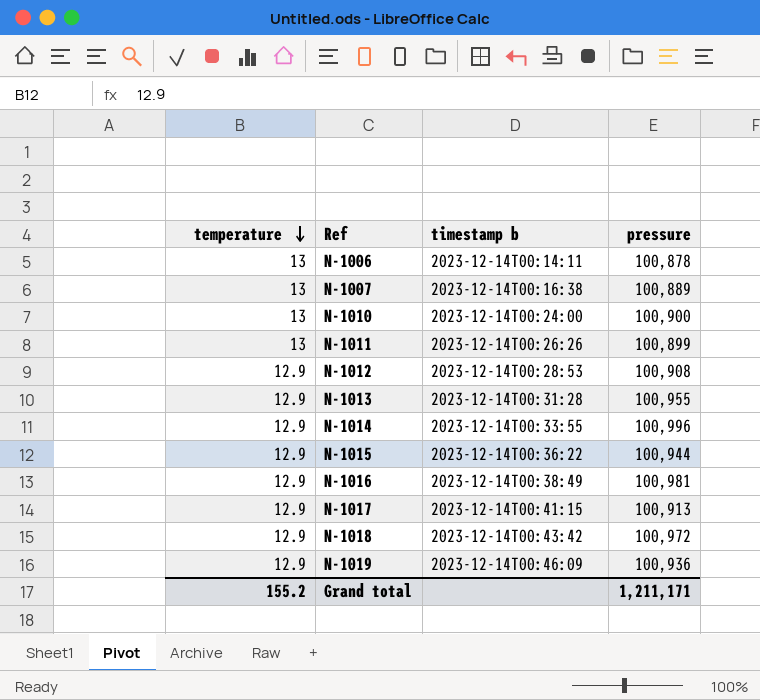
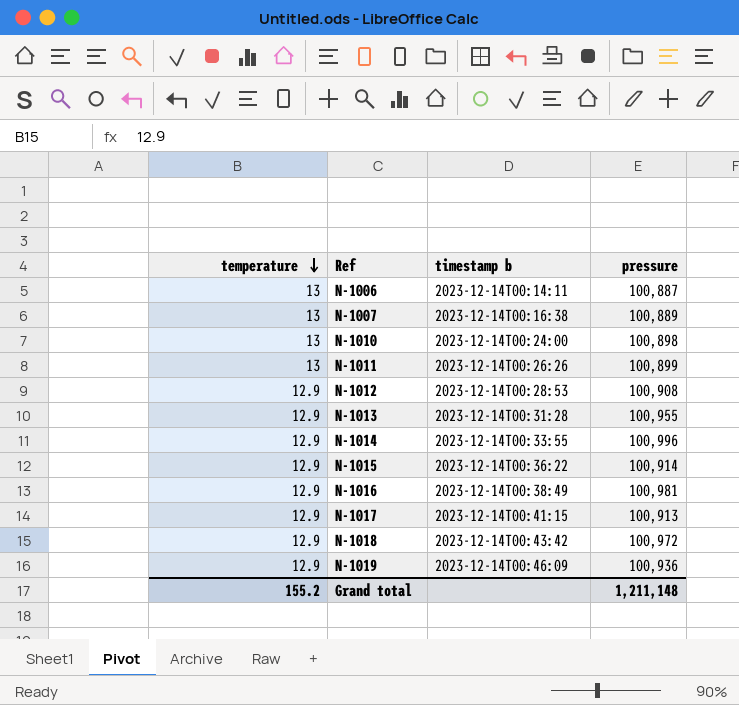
N-1006 | pressure: 100,878 -> 100,887
N-1010 | pressure: 100,900 -> 100,898
N-1015 | pressure: 100,944 -> 100,914
Grand total | pressure: 1,211,171 -> 1,211,148

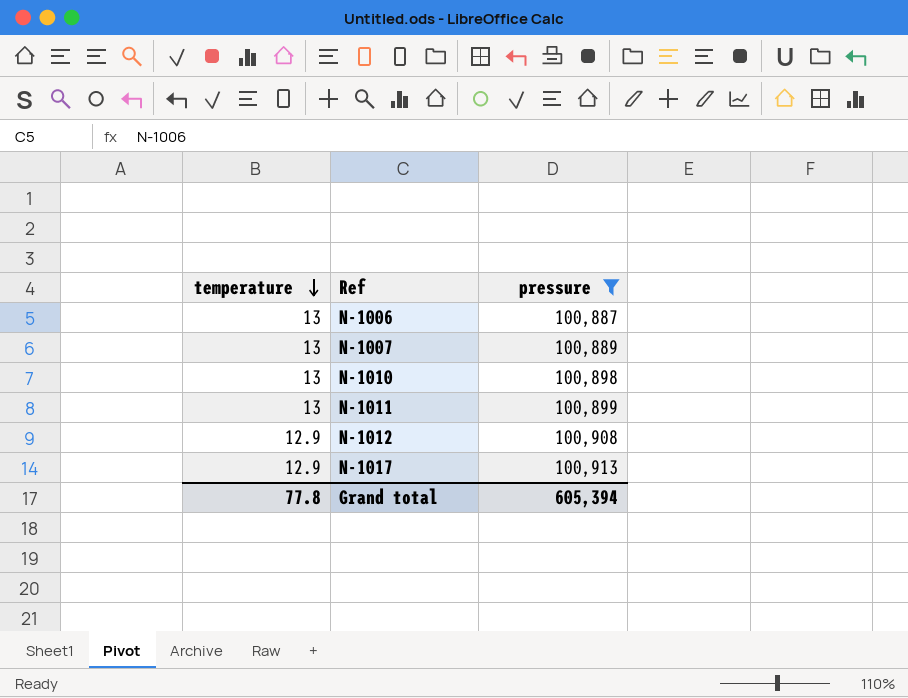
filter: none -> pressure <= 100,913
column timestamp b | position: 3 -> none
Grand total | temperature: 155.2 -> 77.8
Grand total | pressure: 1,211,148 -> 605,394

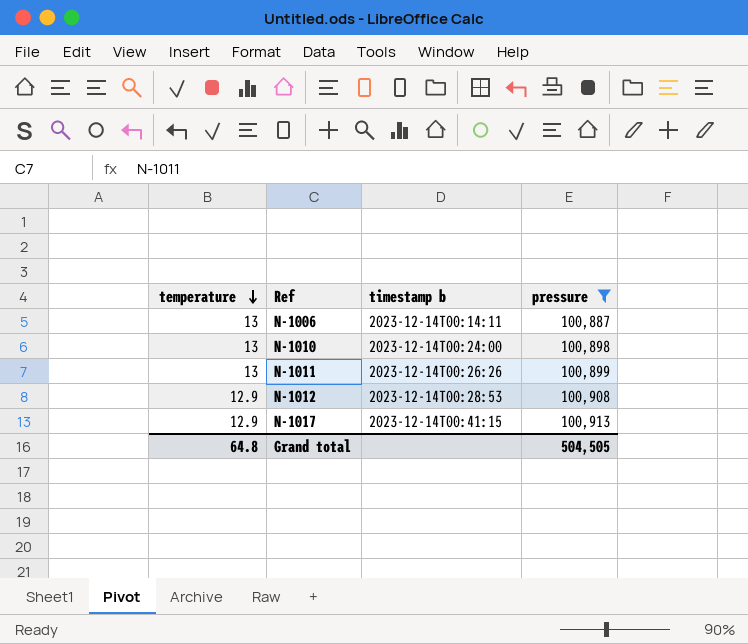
column timestamp b | position: none -> 3
row N-1007: 13 | 100,889 -> none
Grand total | temperature: 77.8 -> 64.8
Grand total | pressure: 605,394 -> 504,505

